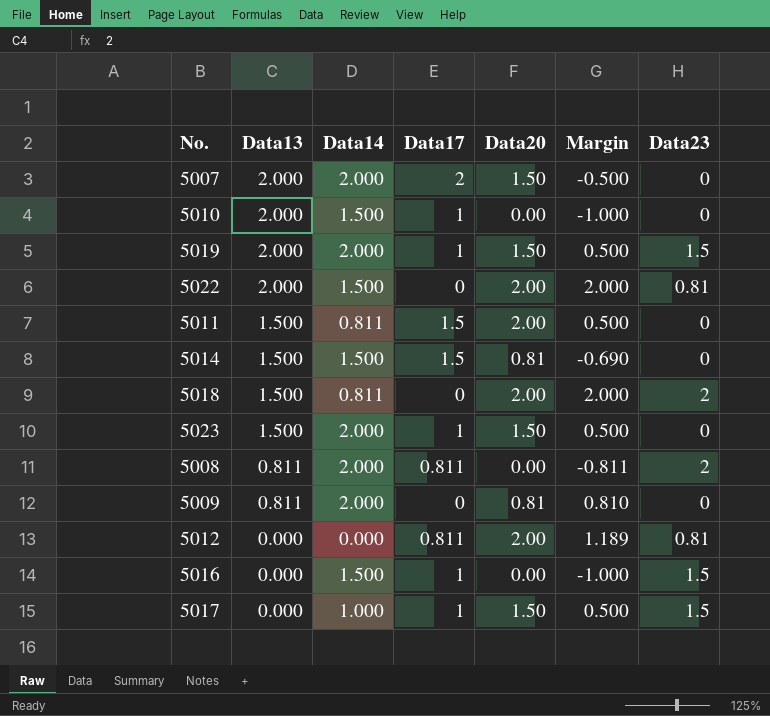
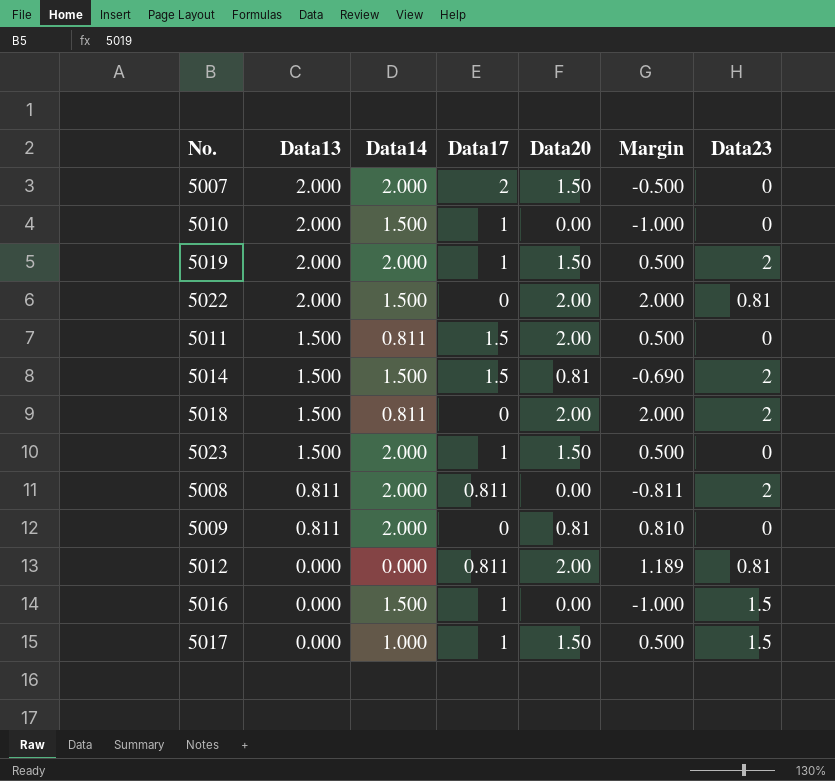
5019 | Data23: 1.5 -> 2
5014 | Data23: 0 -> 2

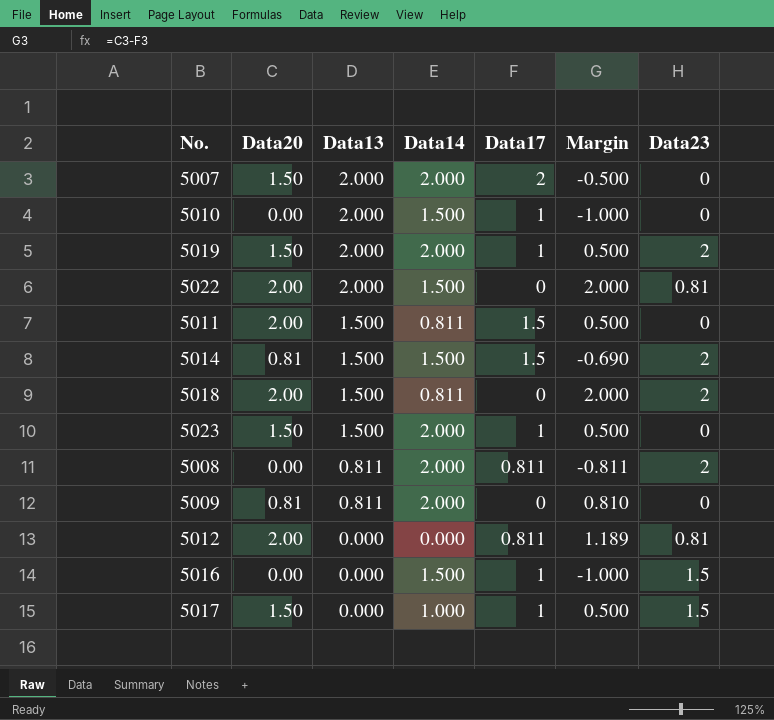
column Data20 | position: 5 -> 2

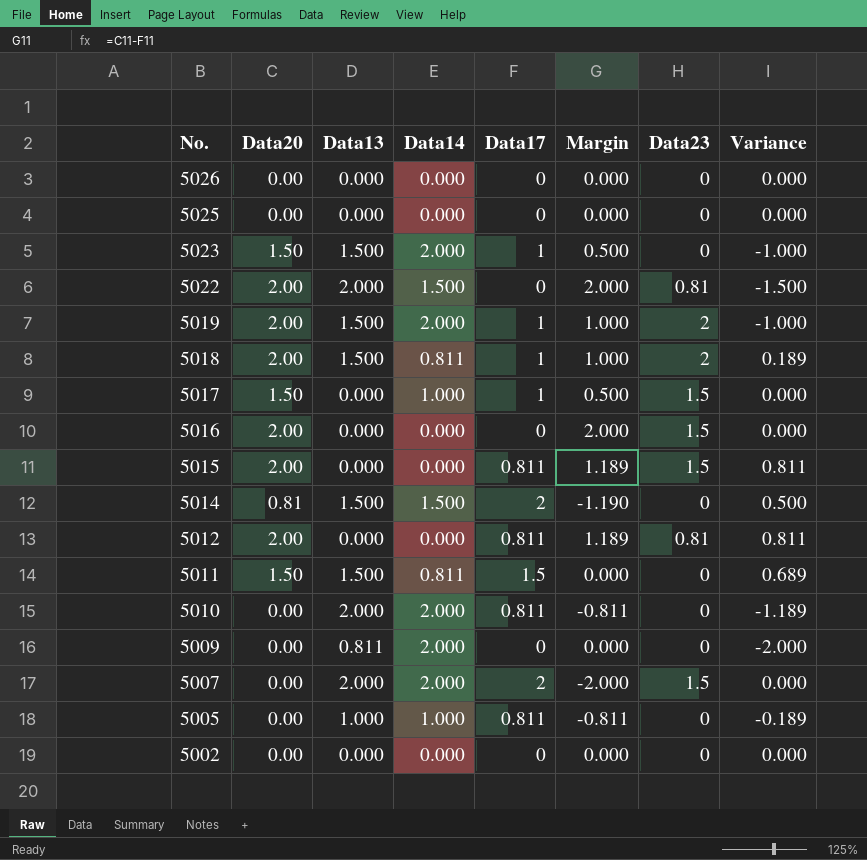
row order: Data13 descending -> No. descending
column Variance | formula: none -> [Data17] - [Data14]
row 5008: 0.00 | 0.811 | 2.000 | 0.811 | -0.811 | 2 -> none
row 5026: none -> 0.00 | 0.000 | 0.000 | 0 | 0.000 | 0 | 0.000
row 5025: none -> 0.00 | 0.000 | 0.000 | 0 | 0.000 | 0 | 0.000
5019 | Data20: 1.50 -> 2.00
5019 | Data13: 2.000 -> 1.500
5019 | Margin: 0.500 -> 1.000
5018 | Data17: 0 -> 1
5018 | Margin: 2.000 -> 1.000
5016 | Data20: 0.00 -> 2.00
5016 | Data14: 1.500 -> 0.000
5016 | Data17: 1 -> 0
5016 | Margin: -1.000 -> 2.000
row 5015: none -> 2.00 | 0.000 | 0.000 | 0.811 | 1.189 | 1.5 | 0.811
5014 | Data17: 1.5 -> 2
5014 | Margin: -0.690 -> -1.190
5014 | Data23: 2 -> 0
5011 | Data20: 2.00 -> 1.50
5011 | Margin: 0.500 -> 0.000
5010 | Data14: 1.500 -> 2.000
5010 | Data17: 1 -> 0.811
5010 | Margin: -1.000 -> -0.811
5009 | Data20: 0.81 -> 0.00
5009 | Margin: 0.810 -> 0.000
5007 | Data20: 1.50 -> 0.00
5007 | Margin: -0.500 -> -2.000
5007 | Data23: 0 -> 1.5
row 5005: none -> 0.00 | 1.000 | 1.000 | 0.811 | -0.811 | 0 | -0.189
row 5002: none -> 0.00 | 0.000 | 0.000 | 0 | 0.000 | 0 | 0.000

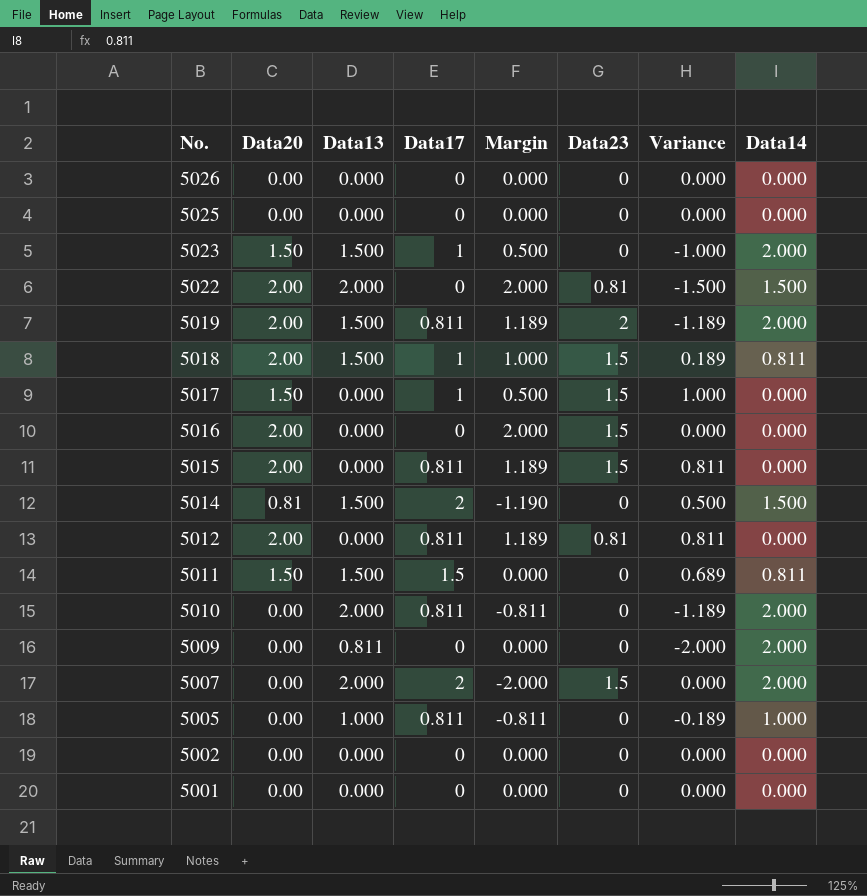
column Data14 | position: 4 -> 8
5019 | Data17: 1 -> 0.811
5019 | Margin: 1.000 -> 1.189
5019 | Variance: -1.000 -> -1.189
5018 | Data23: 2 -> 1.5
5017 | Variance: 0.000 -> 1.000
5017 | Data14: 1.000 -> 0.000
row 5001: none -> 0.00 | 0.000 | 0 | 0.000 | 0 | 0.000 | 0.000

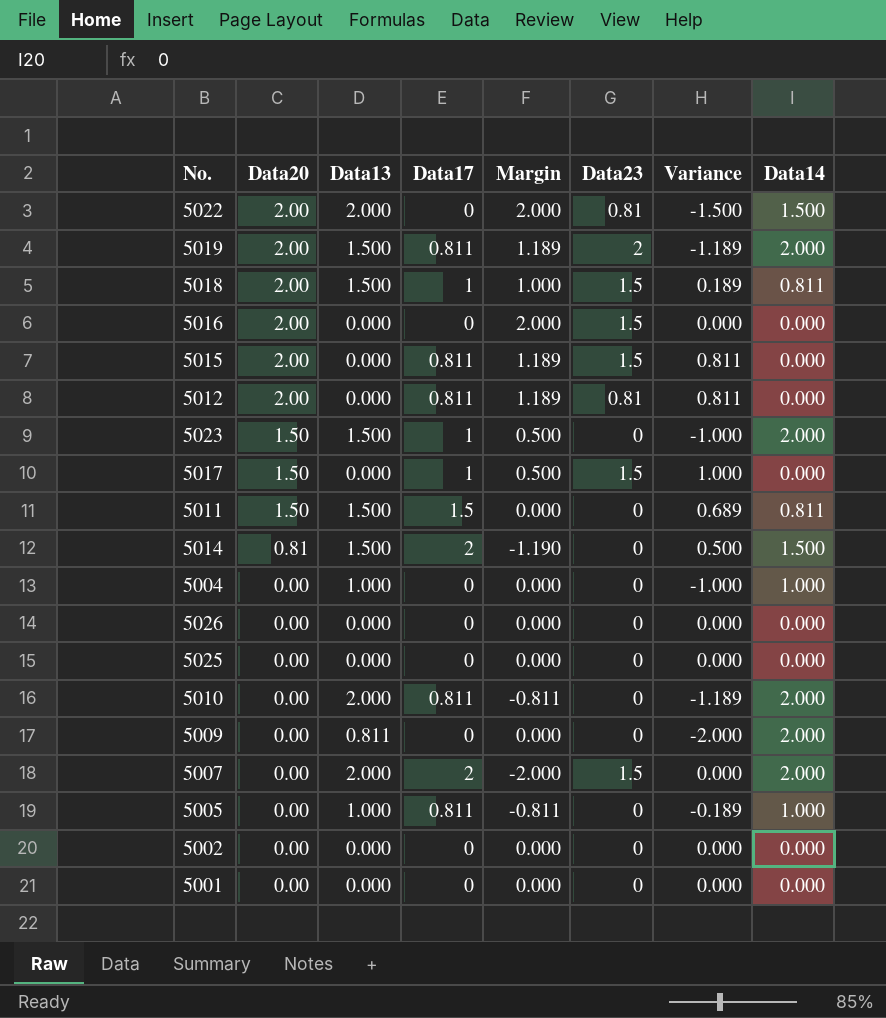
row order: No. descending -> Data20 descending
row 5004: none -> 0.00 | 1.000 | 0 | 0.000 | 0 | -1.000 | 1.000

